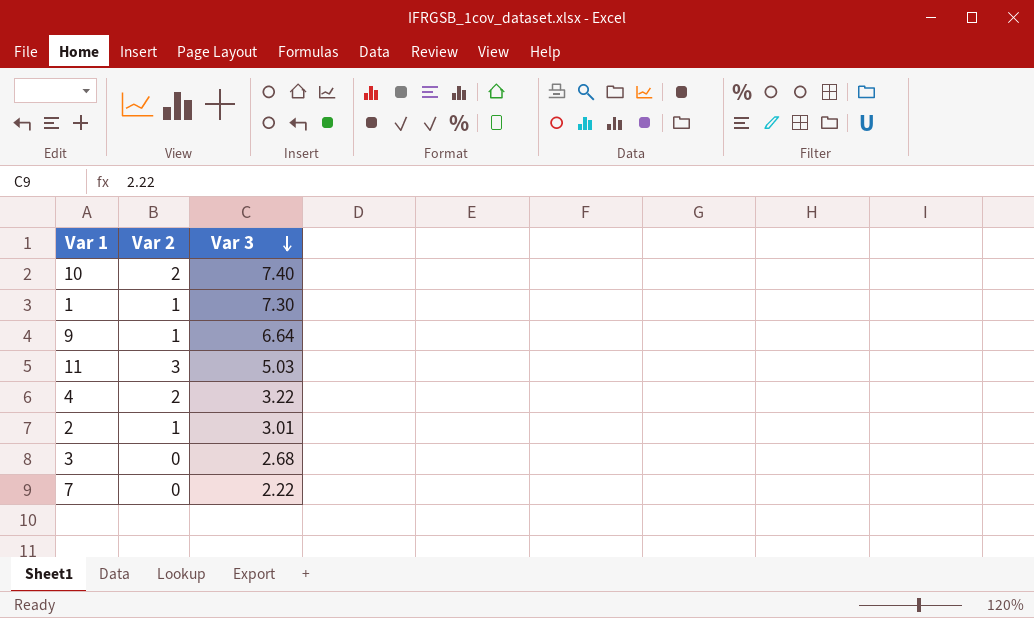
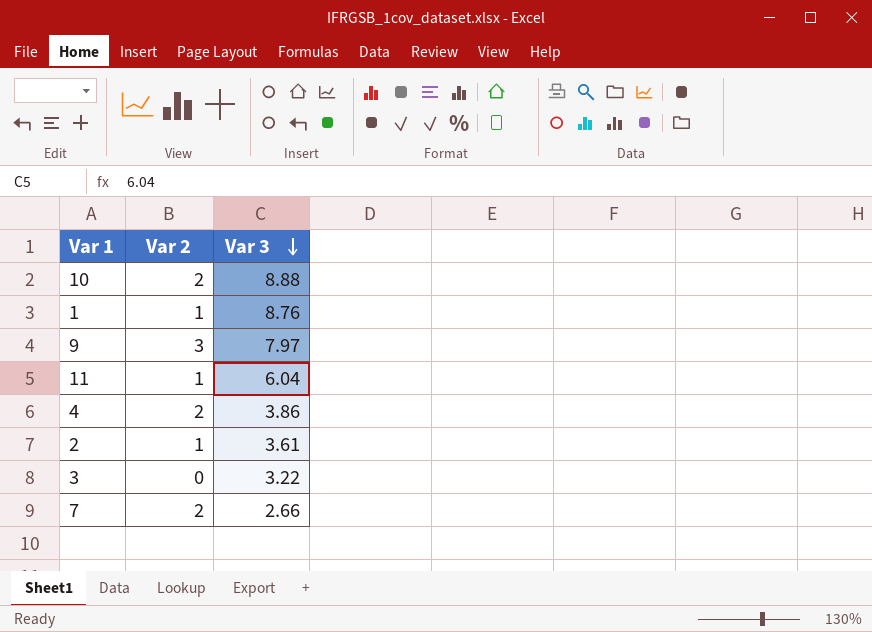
10 | Var 3: 7.40 -> 8.88
1 | Var 3: 7.30 -> 8.76
9 | Var 2: 1 -> 3
9 | Var 3: 6.64 -> 7.97
11 | Var 2: 3 -> 1
11 | Var 3: 5.03 -> 6.04
4 | Var 3: 3.22 -> 3.86
2 | Var 3: 3.01 -> 3.61
3 | Var 3: 2.68 -> 3.22
7 | Var 2: 0 -> 2
7 | Var 3: 2.22 -> 2.66

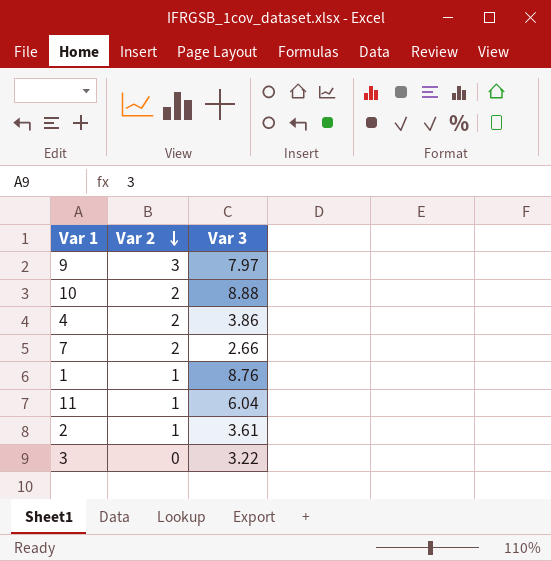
row order: Var 3 descending -> Var 2 descending

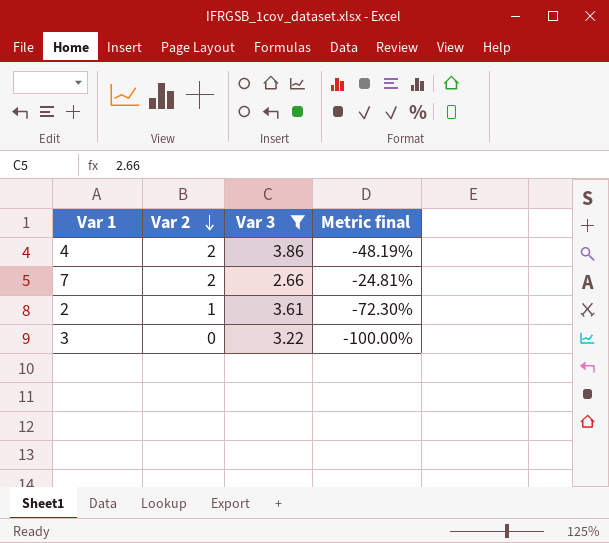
filter: none -> Var 3 <= 3.86
column Metric final | formula: none -> ([Var 2] - [Var 3]) / [Var 3]

